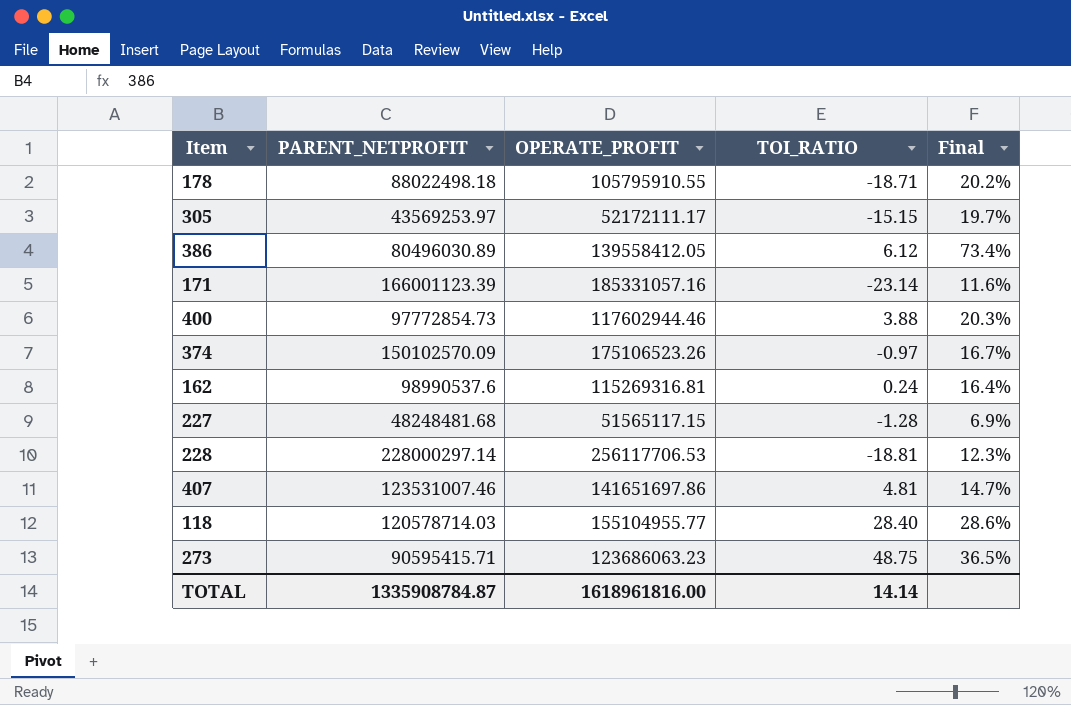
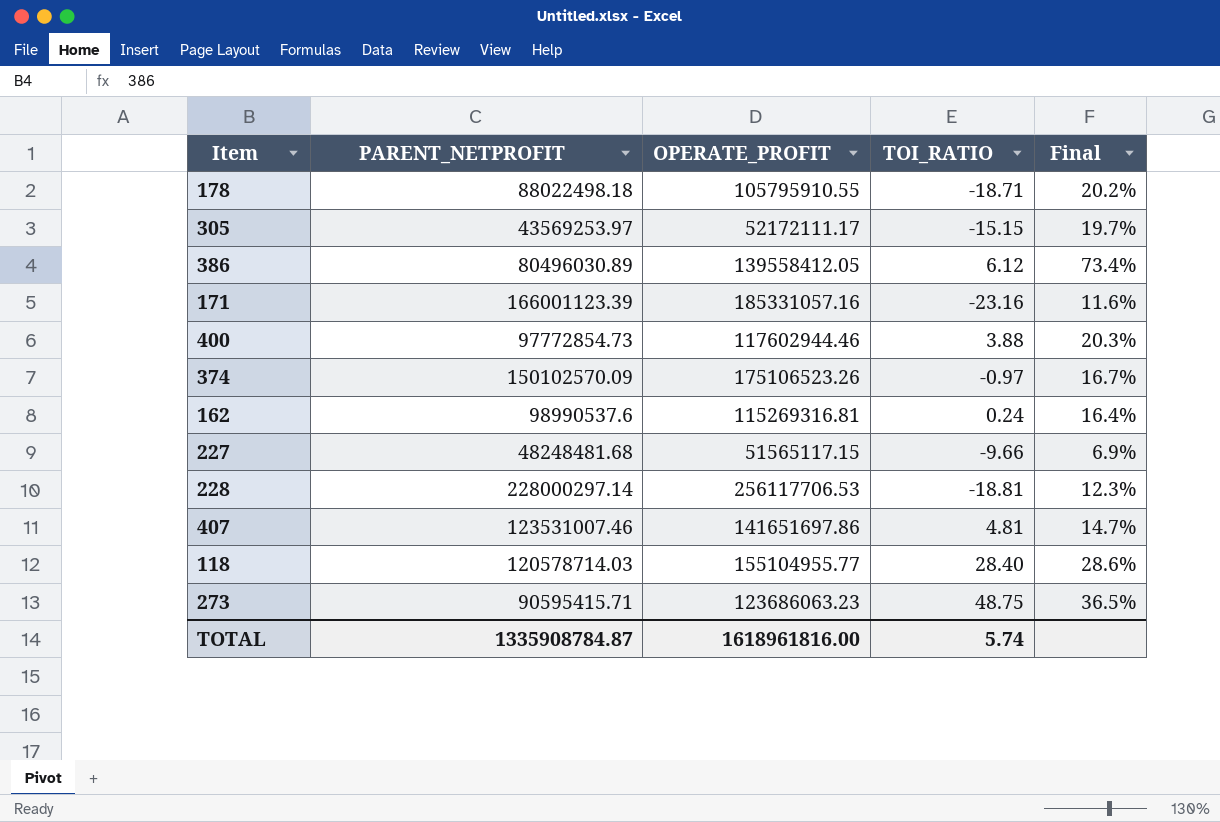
171 | TOI_RATIO: -23.14 -> -23.16
227 | TOI_RATIO: -1.28 -> -9.66
TOTAL | TOI_RATIO: 14.14 -> 5.74

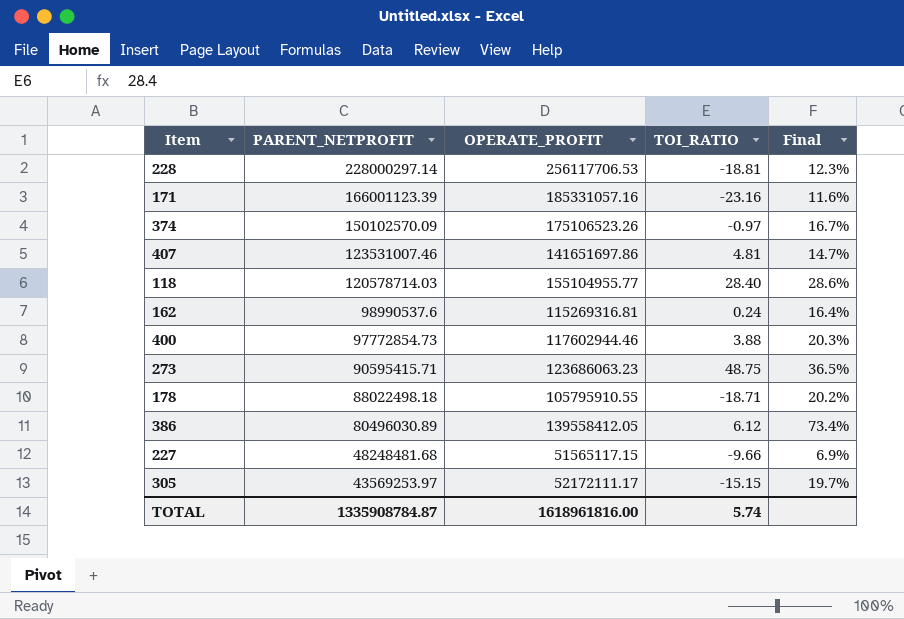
row order: none -> PARENT_NETPROFIT descending

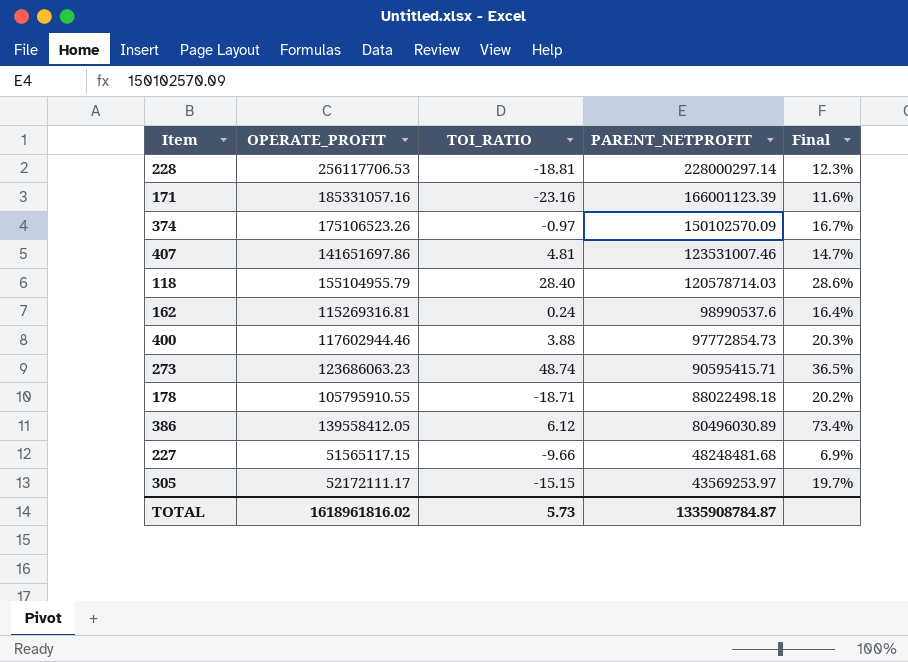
column PARENT_NETPROFIT | position: 2 -> 4
118 | OPERATE_PROFIT: 155104955.77 -> 155104955.79
273 | TOI_RATIO: 48.75 -> 48.74
TOTAL | OPERATE_PROFIT: 1618961816.00 -> 1618961816.02
TOTAL | TOI_RATIO: 5.74 -> 5.73

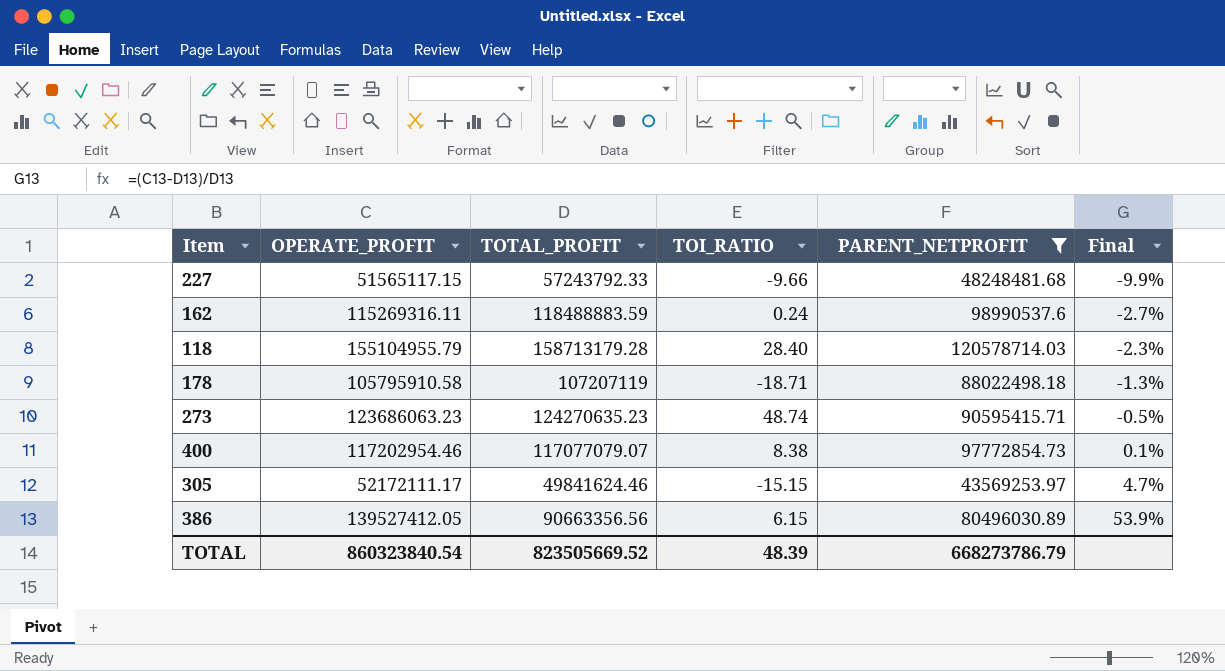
filter: none -> PARENT_NETPROFIT <= 120578714.03
row order: PARENT_NETPROFIT descending -> Final ascending
column TOTAL_PROFIT | position: none -> 3
column Final | formula: ([OPERATE_PROFIT] - [PARENT_NETPROFIT]) / [PARENT_NETPROFIT] -> ([OPERATE_PROFIT] - [TOTAL_PROFIT]) / [TOTAL_PROFIT]
162 | OPERATE_PROFIT: 115269316.81 -> 115269316.11
178 | OPERATE_PROFIT: 105795910.55 -> 105795910.58
400 | OPERATE_PROFIT: 117602944.46 -> 117202954.46
400 | TOI_RATIO: 3.88 -> 8.38
386 | OPERATE_PROFIT: 139558412.05 -> 139527412.05
386 | TOI_RATIO: 6.12 -> 6.15
TOTAL | OPERATE_PROFIT: 1618961816.02 -> 860323840.54
TOTAL | TOI_RATIO: 5.73 -> 48.39
TOTAL | PARENT_NETPROFIT: 1335908784.87 -> 668273786.79

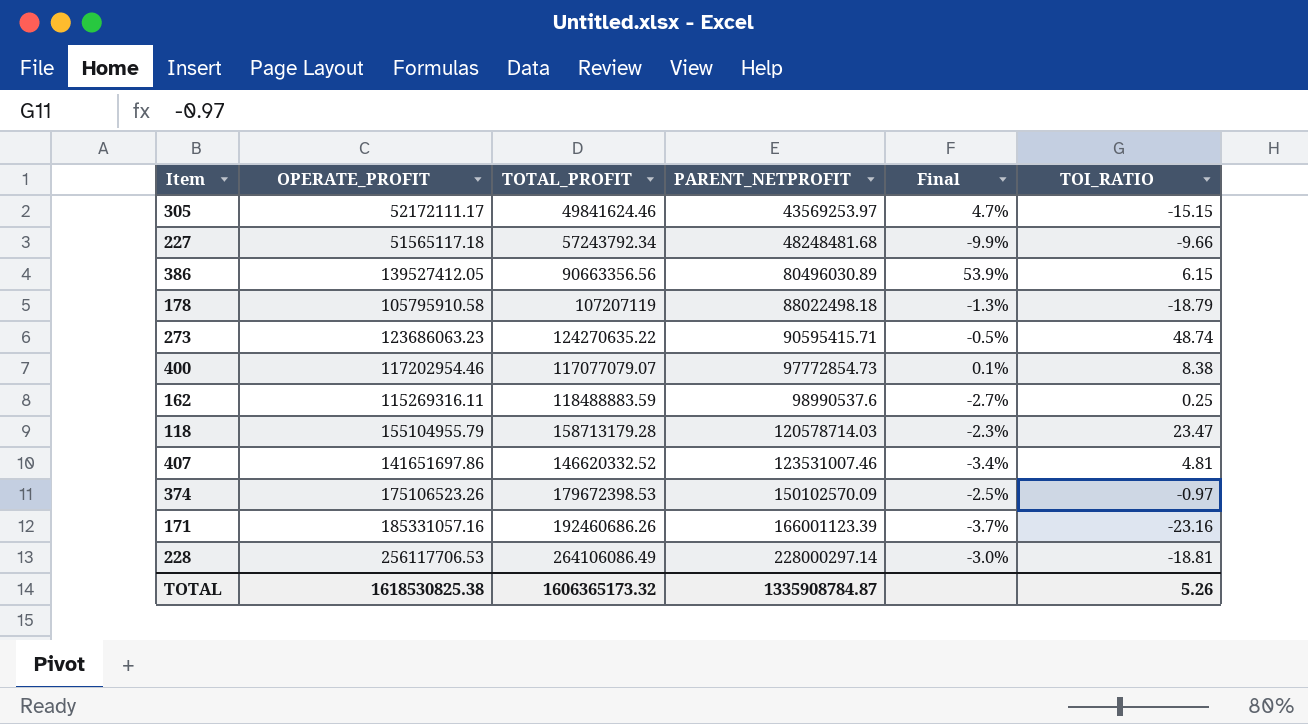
filter: PARENT_NETPROFIT <= 120578714.03 -> none
row order: Final ascending -> PARENT_NETPROFIT ascending
column TOI_RATIO | position: 4 -> 6
227 | OPERATE_PROFIT: 51565117.15 -> 51565117.18
227 | TOTAL_PROFIT: 57243792.33 -> 57243792.34
178 | TOI_RATIO: -18.71 -> -18.79
273 | TOTAL_PROFIT: 124270635.23 -> 124270635.22
162 | TOI_RATIO: 0.24 -> 0.25
118 | TOI_RATIO: 28.40 -> 23.47
TOTAL | OPERATE_PROFIT: 860323840.54 -> 1618530825.38
TOTAL | TOTAL_PROFIT: 823505669.52 -> 1606365173.32
TOTAL | PARENT_NETPROFIT: 668273786.79 -> 1335908784.87
TOTAL | TOI_RATIO: 48.39 -> 5.26

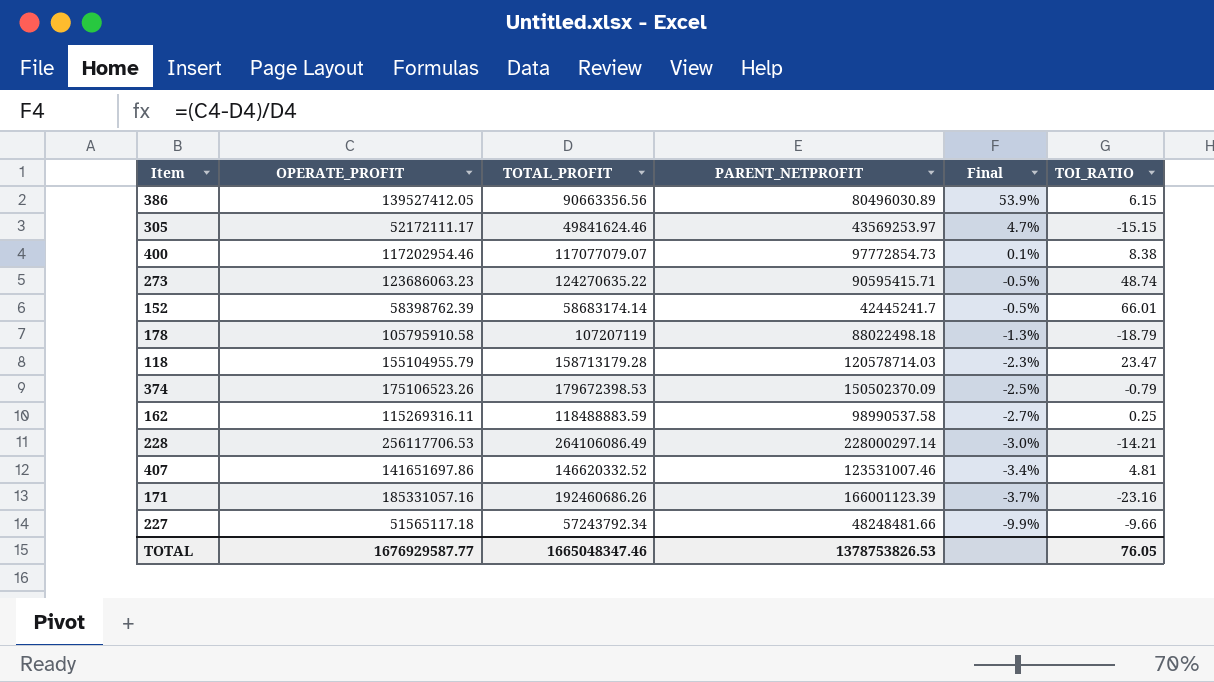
row order: PARENT_NETPROFIT ascending -> Final descending
row 152: none -> 58398762.39 | 58683174.14 | 42445241.7 | -0.5% | 66.01
374 | PARENT_NETPROFIT: 150102570.09 -> 150502370.09
374 | TOI_RATIO: -0.97 -> -0.79
162 | PARENT_NETPROFIT: 98990537.6 -> 98990537.58
228 | TOI_RATIO: -18.81 -> -14.21
227 | PARENT_NETPROFIT: 48248481.68 -> 48248481.66
TOTAL | OPERATE_PROFIT: 1618530825.38 -> 1676929587.77
TOTAL | TOTAL_PROFIT: 1606365173.32 -> 1665048347.46
TOTAL | PARENT_NETPROFIT: 1335908784.87 -> 1378753826.53
TOTAL | TOI_RATIO: 5.26 -> 76.05

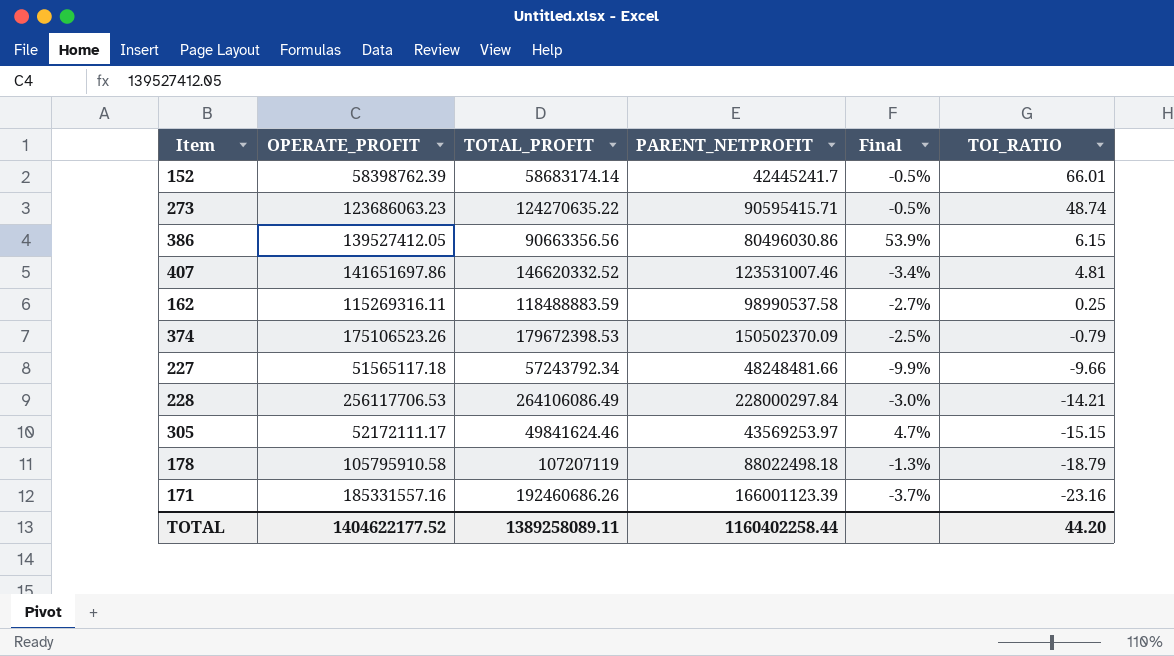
row order: Final descending -> TOI_RATIO descending
row 400: 117202954.46 | 117077079.07 | 97772854.73 | 0.1% | 8.38 -> none
row 118: 155104955.79 | 158713179.28 | 120578714.03 | -2.3% | 23.47 -> none
386 | PARENT_NETPROFIT: 80496030.89 -> 80496030.86
228 | PARENT_NETPROFIT: 228000297.14 -> 228000297.84
171 | OPERATE_PROFIT: 185331057.16 -> 185331557.16
TOTAL | OPERATE_PROFIT: 1676929587.77 -> 1404622177.52
TOTAL | TOTAL_PROFIT: 1665048347.46 -> 1389258089.11
TOTAL | PARENT_NETPROFIT: 1378753826.53 -> 1160402258.44
TOTAL | TOI_RATIO: 76.05 -> 44.20

